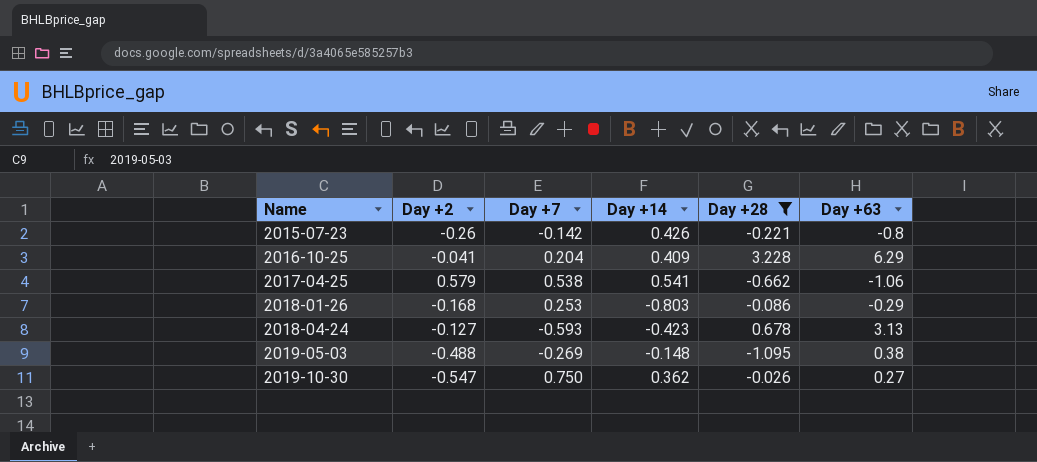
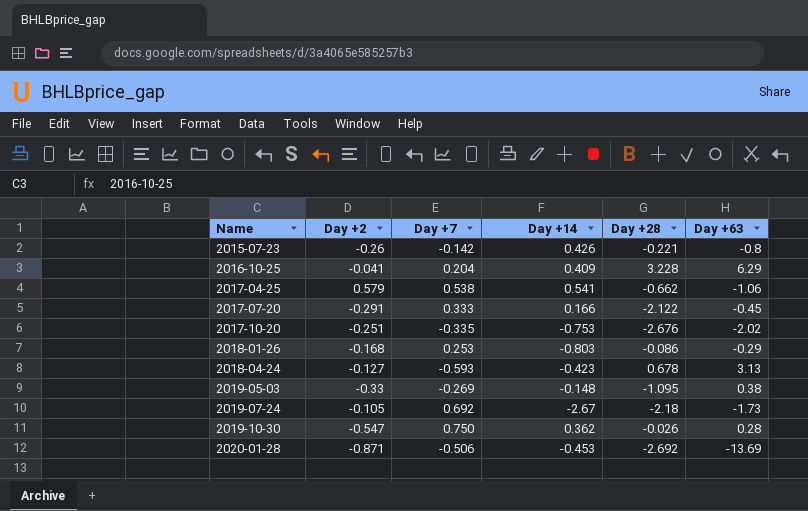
filter: Day +28 >= -1.095 -> none
2019-05-03 | Day +2: -0.488 -> -0.33
2019-10-30 | Day +63: 0.27 -> 0.28

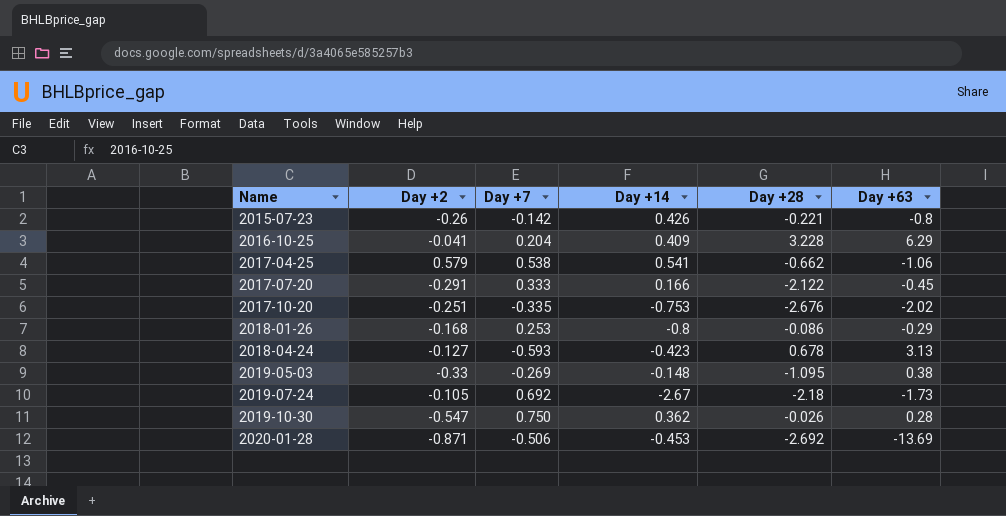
2018-01-26 | Day +14: -0.803 -> -0.8

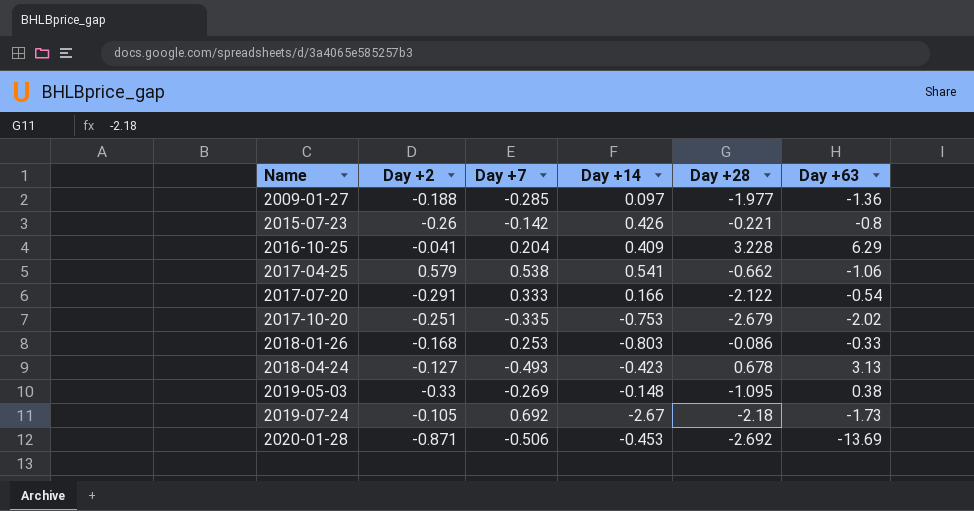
row 2019-10-30: -0.547 | 0.750 | 0.362 | -0.026 | 0.28 -> none
row 2009-01-27: none -> -0.188 | -0.285 | 0.097 | -1.977 | -1.36
2017-07-20 | Day +63: -0.45 -> -0.54
2017-10-20 | Day +28: -2.676 -> -2.679
2018-01-26 | Day +14: -0.8 -> -0.803
2018-01-26 | Day +63: -0.29 -> -0.33
2018-04-24 | Day +7: -0.593 -> -0.493

